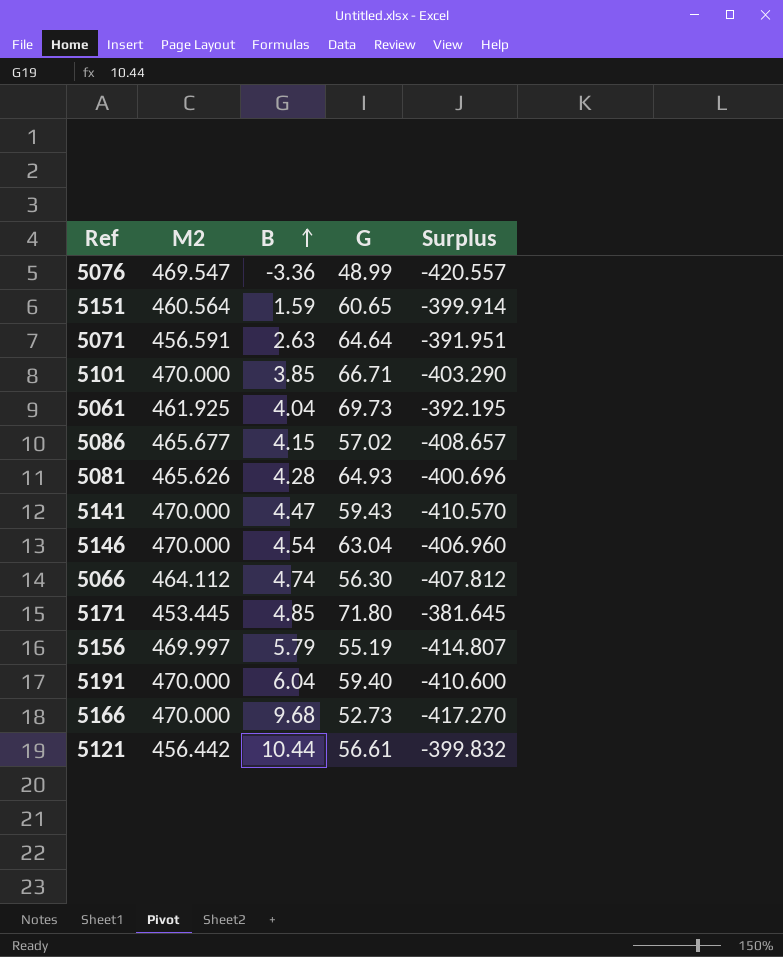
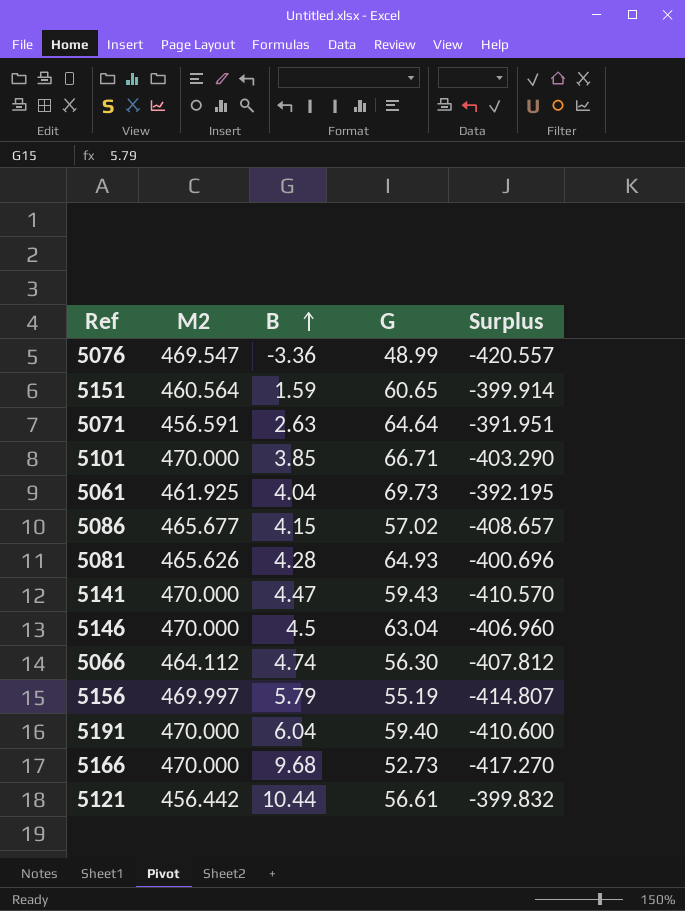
row 5171: 453.445 | 4.85 | 71.80 | -381.645 -> none
5146 | B: 4.54 -> 4.5

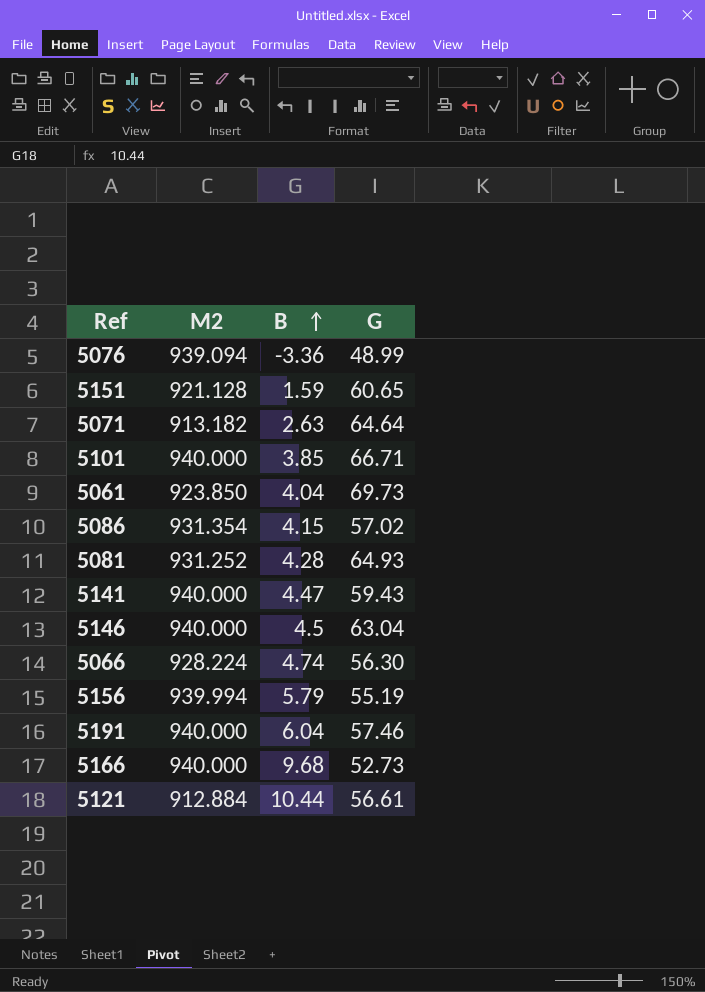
column Surplus | formula: [G] - [M2] -> none
5076 | M2: 469.547 -> 939.094
5151 | M2: 460.564 -> 921.128
5071 | M2: 456.591 -> 913.182
5101 | M2: 470.000 -> 940.000
5061 | M2: 461.925 -> 923.850
5086 | M2: 465.677 -> 931.354
5081 | M2: 465.626 -> 931.252
5141 | M2: 470.000 -> 940.000
5146 | M2: 470.000 -> 940.000
5066 | M2: 464.112 -> 928.224
5156 | M2: 469.997 -> 939.994
5191 | M2: 470.000 -> 940.000
5191 | G: 59.40 -> 57.46
5166 | M2: 470.000 -> 940.000
5121 | M2: 456.442 -> 912.884

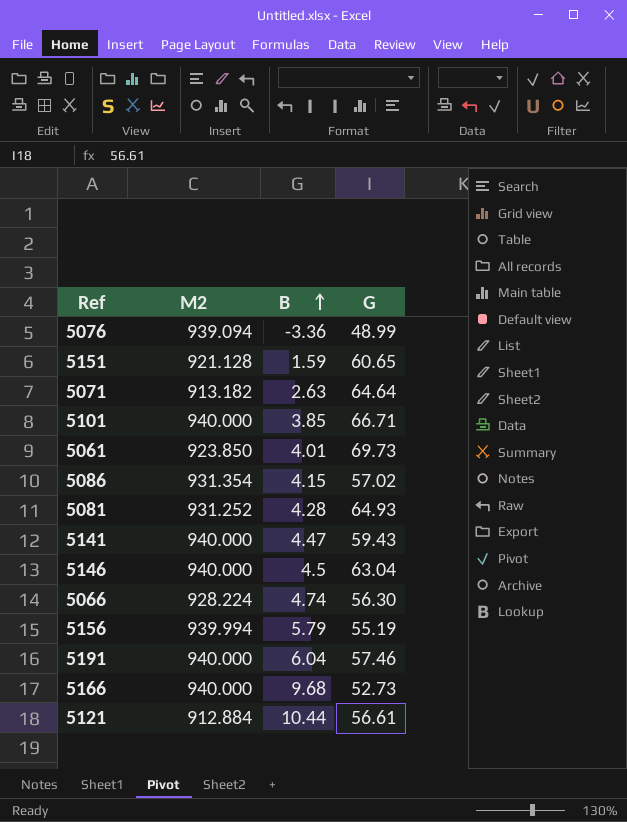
5061 | B: 4.04 -> 4.01

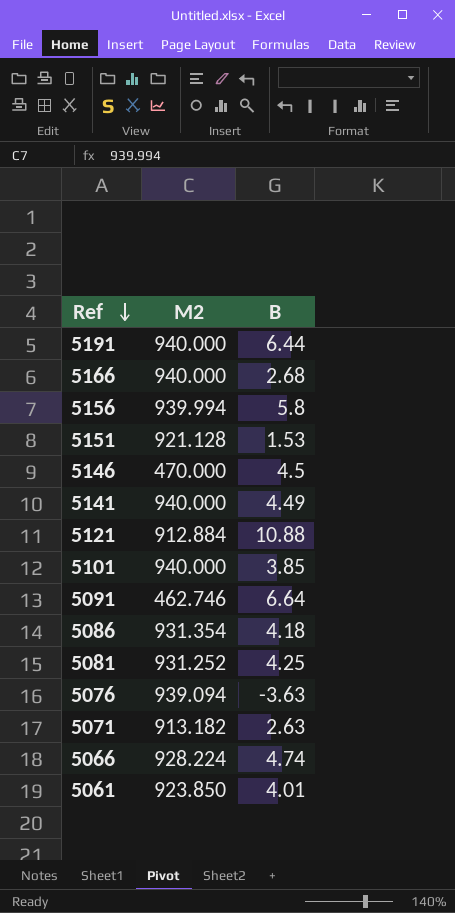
row order: B ascending -> Ref descending
column G | position: 4 -> none
5191 | B: 6.04 -> 6.44
5166 | B: 9.68 -> 2.68
5156 | B: 5.79 -> 5.8
5151 | B: 1.59 -> 1.53
5146 | M2: 940.000 -> 470.000
5141 | B: 4.47 -> 4.49
5121 | B: 10.44 -> 10.88
row 5091: none -> 462.746 | 6.64
5086 | B: 4.15 -> 4.18
5081 | B: 4.28 -> 4.25
5076 | B: -3.36 -> -3.63

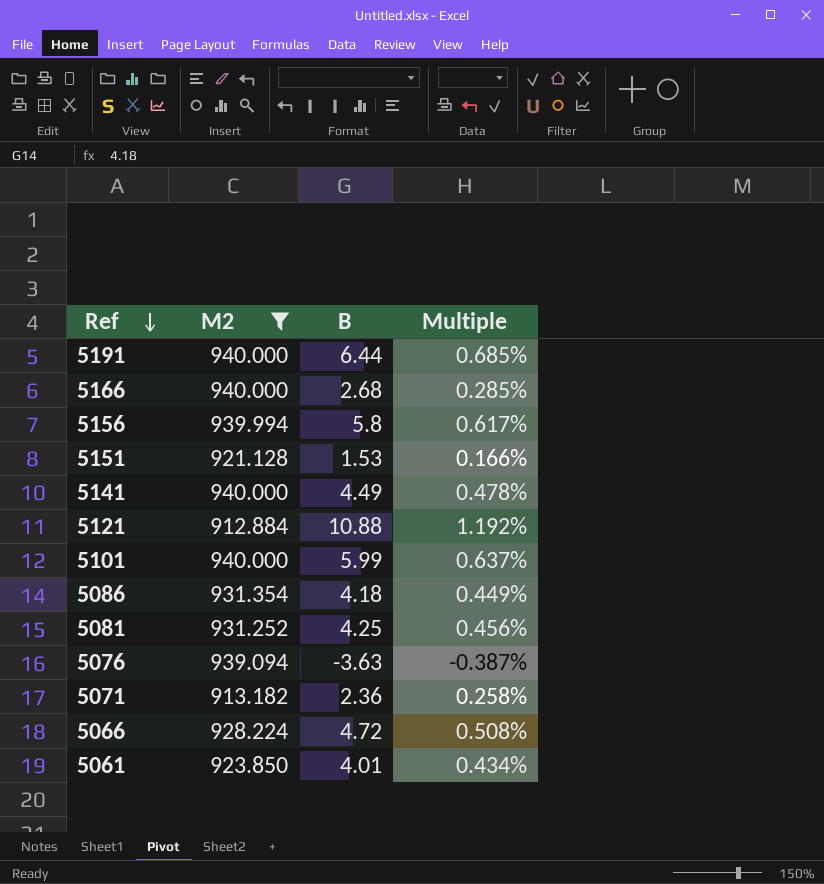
filter: none -> M2 >= 912.884
column Multiple | formula: none -> [B] / [M2]
5101 | B: 3.85 -> 5.99
5071 | B: 2.63 -> 2.36
5066 | B: 4.74 -> 4.72

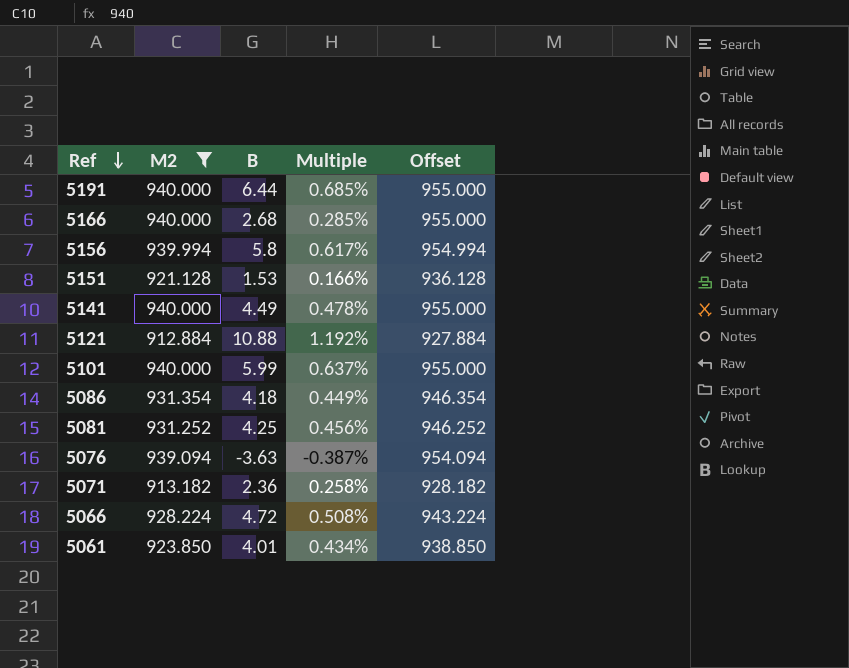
column Offset | formula: none -> [M2] + 15

